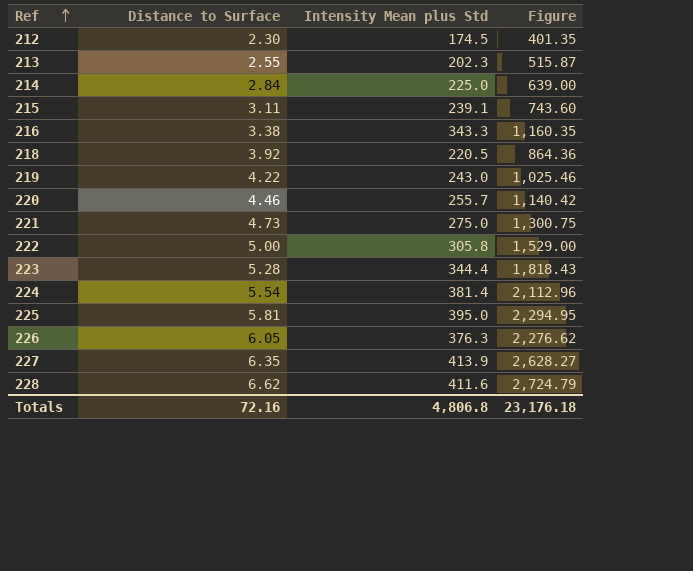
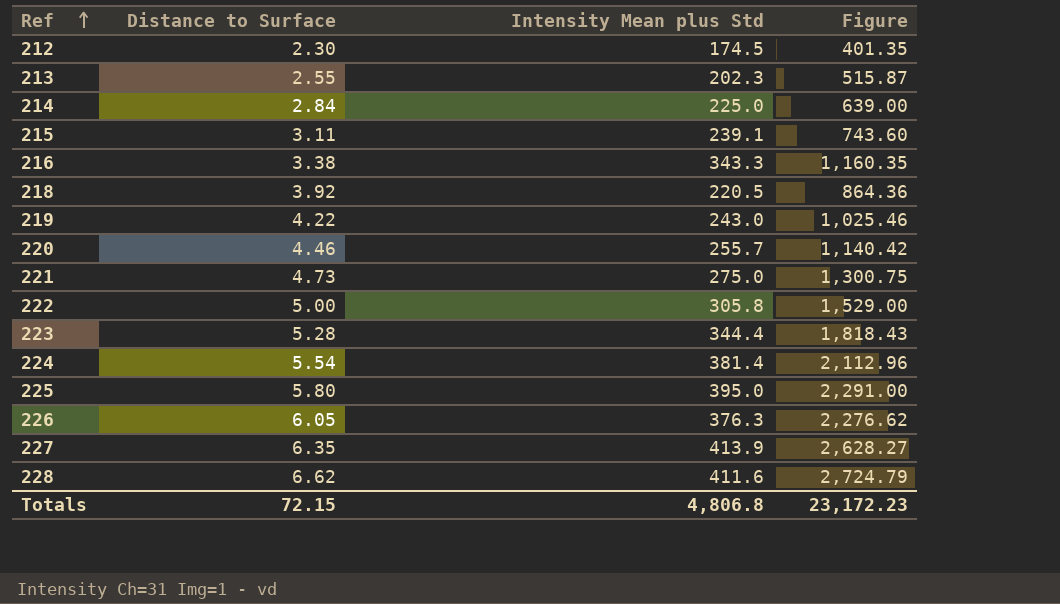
225 | Distance to Surface: 5.81 -> 5.80
225 | Figure: 2,294.95 -> 2,291.00
Totals | Distance to Surface: 72.16 -> 72.15
Totals | Figure: 23,176.18 -> 23,172.23

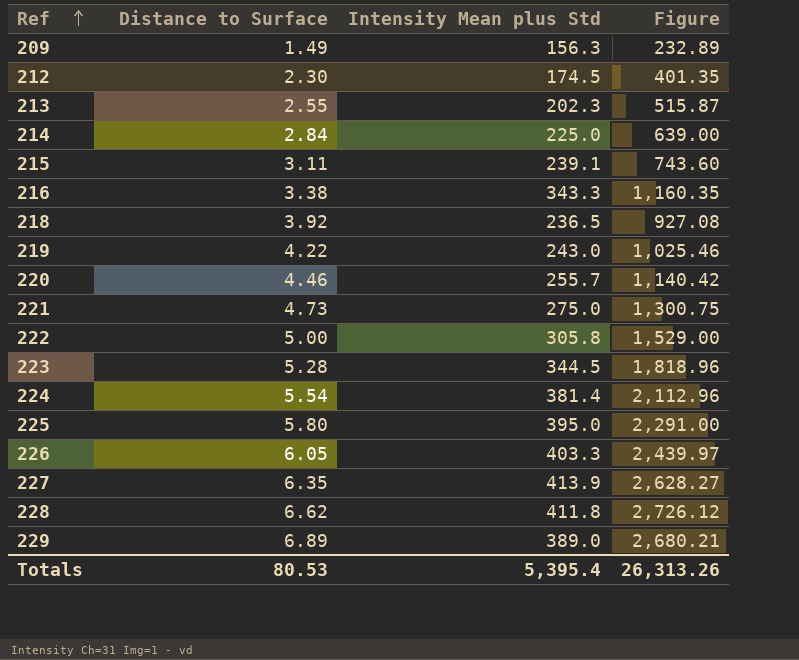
row 209: none -> 1.49 | 156.3 | 232.89
218 | Intensity Mean plus Std: 220.5 -> 236.5
218 | Figure: 864.36 -> 927.08
223 | Intensity Mean plus Std: 344.4 -> 344.5
223 | Figure: 1,818.43 -> 1,818.96
226 | Intensity Mean plus Std: 376.3 -> 403.3
226 | Figure: 2,276.62 -> 2,439.97
228 | Intensity Mean plus Std: 411.6 -> 411.8
228 | Figure: 2,724.79 -> 2,726.12
row 229: none -> 6.89 | 389.0 | 2,680.21
Totals | Distance to Surface: 72.15 -> 80.53
Totals | Intensity Mean plus Std: 4,806.8 -> 5,395.4
Totals | Figure: 23,172.23 -> 26,313.26

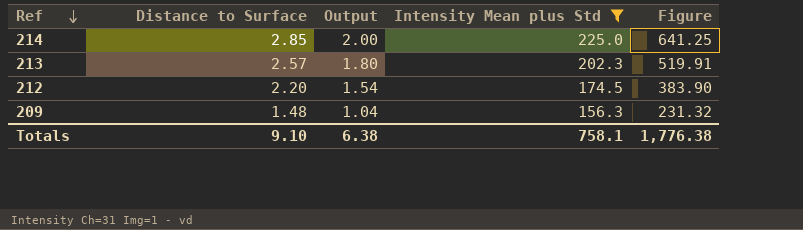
filter: none -> Intensity Mean plus Std <= 225.0
row order: Ref ascending -> Ref descending
column Output | formula: none -> [Distance to Surface] * 0.7
214 | Distance to Surface: 2.84 -> 2.85
214 | Figure: 639.00 -> 641.25
213 | Distance to Surface: 2.55 -> 2.57
213 | Figure: 515.87 -> 519.91
212 | Distance to Surface: 2.30 -> 2.20
212 | Figure: 401.35 -> 383.90
209 | Distance to Surface: 1.49 -> 1.48
209 | Figure: 232.89 -> 231.32
Totals | Distance to Surface: 80.53 -> 9.10
Totals | Intensity Mean plus Std: 5,395.4 -> 758.1
Totals | Figure: 26,313.26 -> 1,776.38

